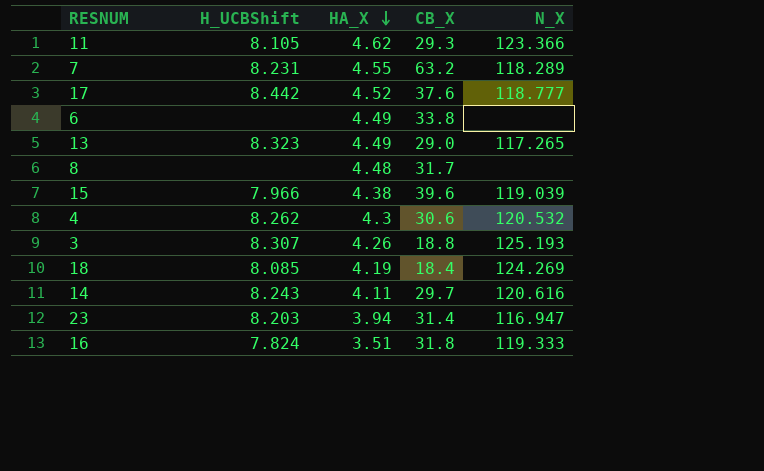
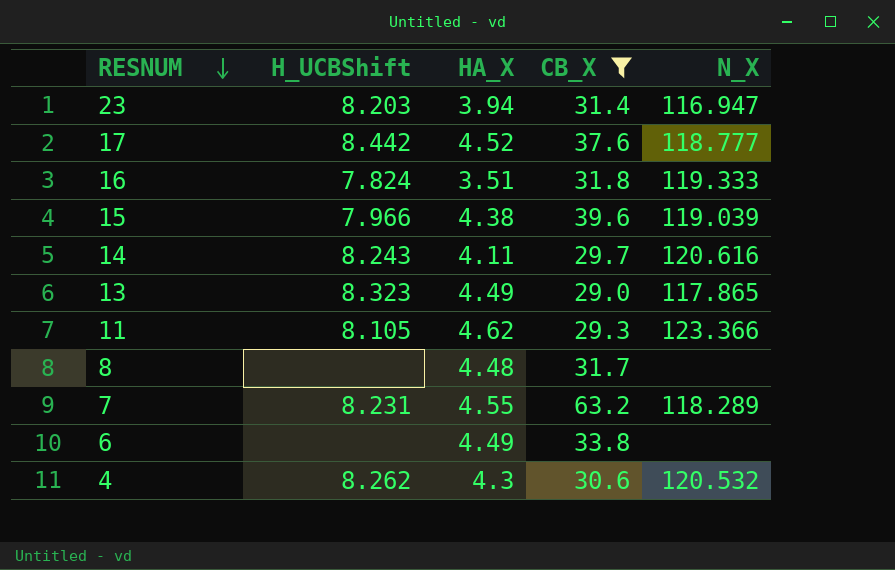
filter: none -> CB_X >= 29.0
row order: HA_X descending -> RESNUM descending
13 | N_X: 117.265 -> 117.865

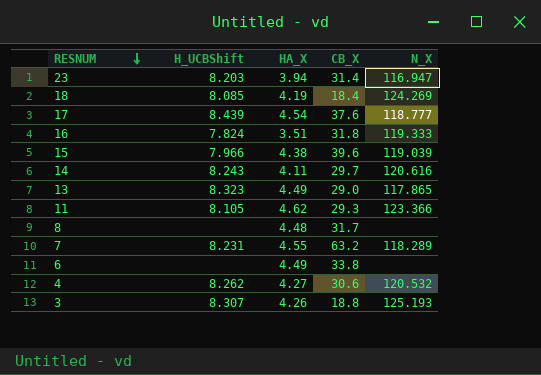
filter: CB_X >= 29.0 -> none
17 | H_UCBShift: 8.442 -> 8.439
17 | HA_X: 4.52 -> 4.54
4 | HA_X: 4.3 -> 4.27

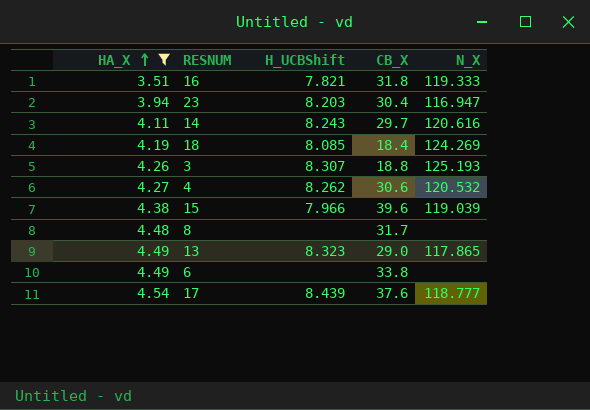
filter: none -> HA_X <= 4.54
row order: RESNUM descending -> HA_X ascending
column HA_X | position: 3 -> 1
16 | H_UCBShift: 7.824 -> 7.821
23 | CB_X: 31.4 -> 30.4

